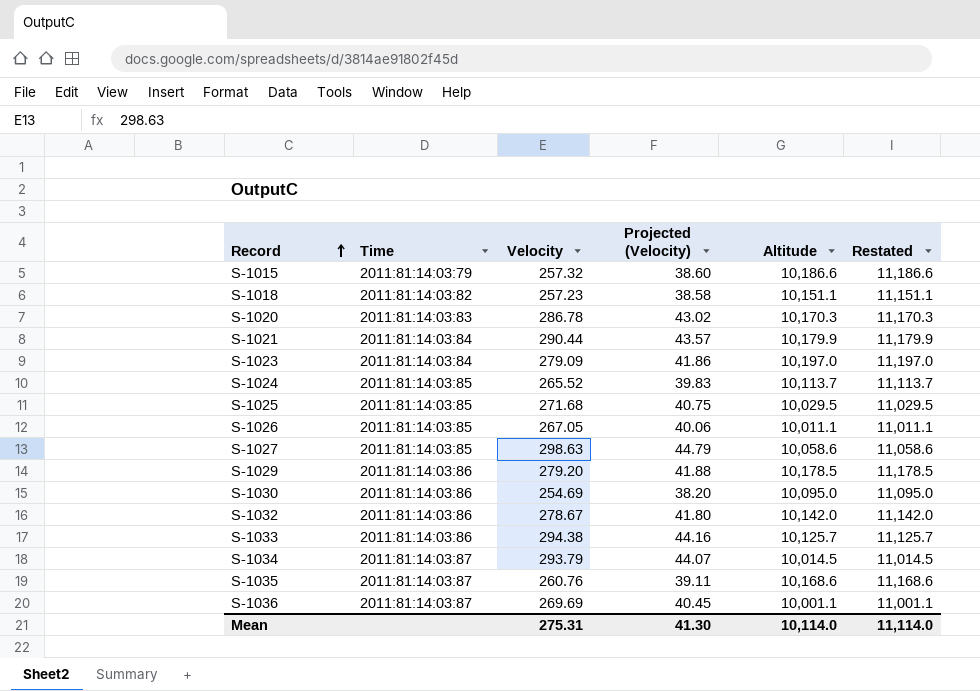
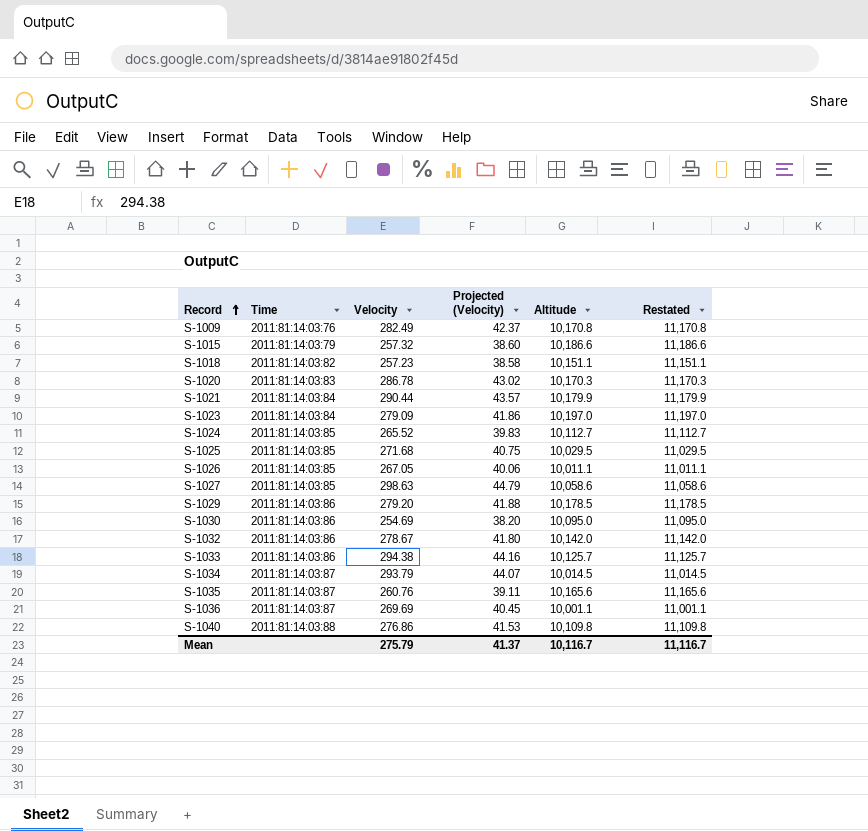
row S-1009: none -> 2011:81:14:03:76 | 282.49 | 42.37 | 10,170.8 | 11,170.8
S-1024 | Altitude: 10,113.7 -> 10,112.7
S-1024 | Restated: 11,113.7 -> 11,112.7
S-1035 | Altitude: 10,168.6 -> 10,165.6
S-1035 | Restated: 11,168.6 -> 11,165.6
row S-1040: none -> 2011:81:14:03:88 | 276.86 | 41.53 | 10,109.8 | 11,109.8
Mean | Velocity: 275.31 -> 275.79
Mean | Projected (Velocity): 41.30 -> 41.37
Mean | Altitude: 10,114.0 -> 10,116.7
Mean | Restated: 11,114.0 -> 11,116.7

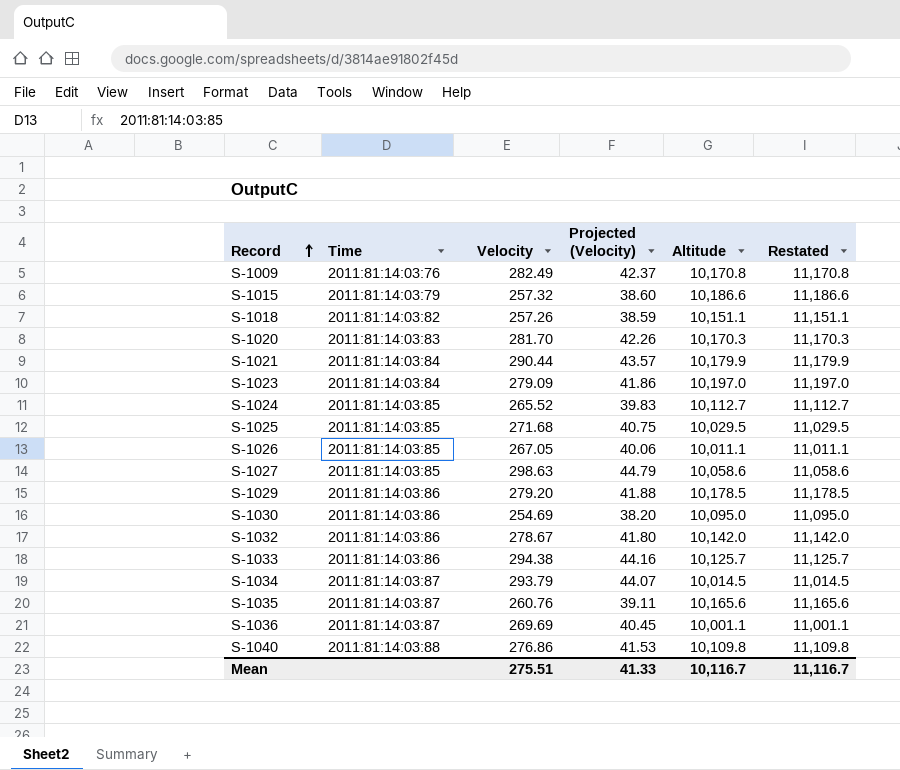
S-1018 | Velocity: 257.23 -> 257.26
S-1018 | Projected (Velocity): 38.58 -> 38.59
S-1020 | Velocity: 286.78 -> 281.70
S-1020 | Projected (Velocity): 43.02 -> 42.26
Mean | Velocity: 275.79 -> 275.51
Mean | Projected (Velocity): 41.37 -> 41.33

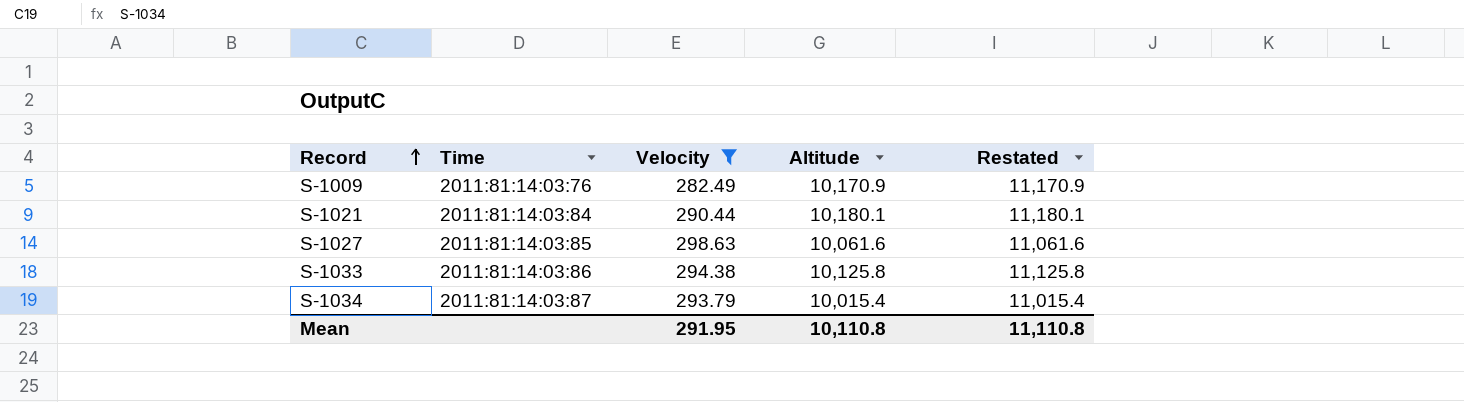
filter: none -> Velocity >= 282.49
column Projected (Velocity) | formula: [Velocity] * 0.15 -> none
S-1009 | Altitude: 10,170.8 -> 10,170.9
S-1009 | Restated: 11,170.8 -> 11,170.9
S-1021 | Altitude: 10,179.9 -> 10,180.1
S-1021 | Restated: 11,179.9 -> 11,180.1
S-1027 | Altitude: 10,058.6 -> 10,061.6
S-1027 | Restated: 11,058.6 -> 11,061.6
S-1033 | Altitude: 10,125.7 -> 10,125.8
S-1033 | Restated: 11,125.7 -> 11,125.8
S-1034 | Altitude: 10,014.5 -> 10,015.4
S-1034 | Restated: 11,014.5 -> 11,015.4
Mean | Velocity: 275.51 -> 291.95
Mean | Altitude: 10,116.7 -> 10,110.8
Mean | Restated: 11,116.7 -> 11,110.8

